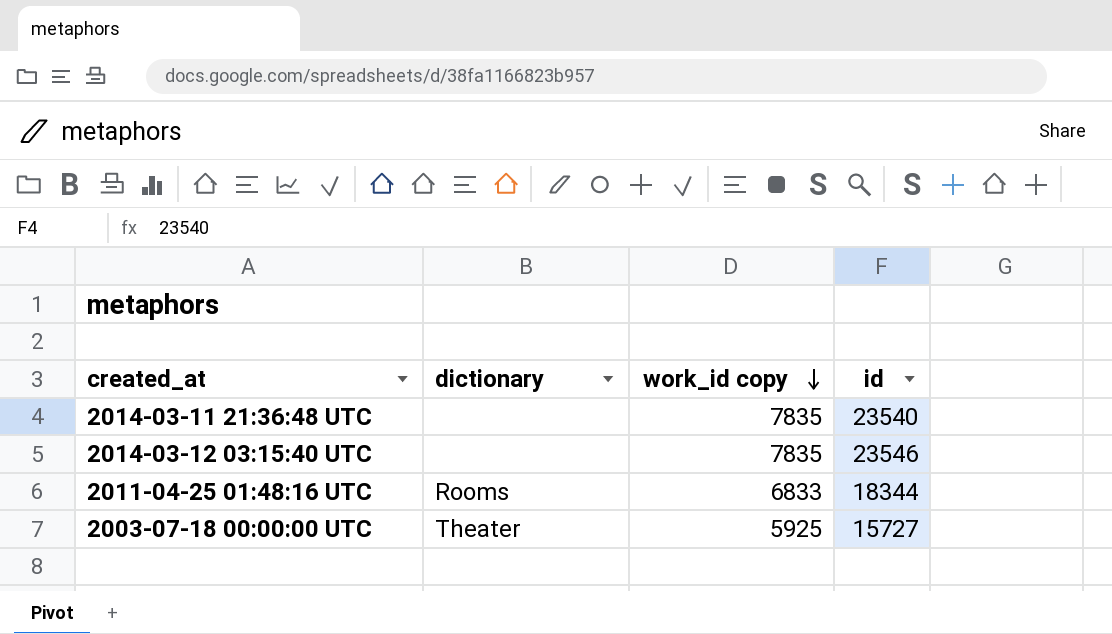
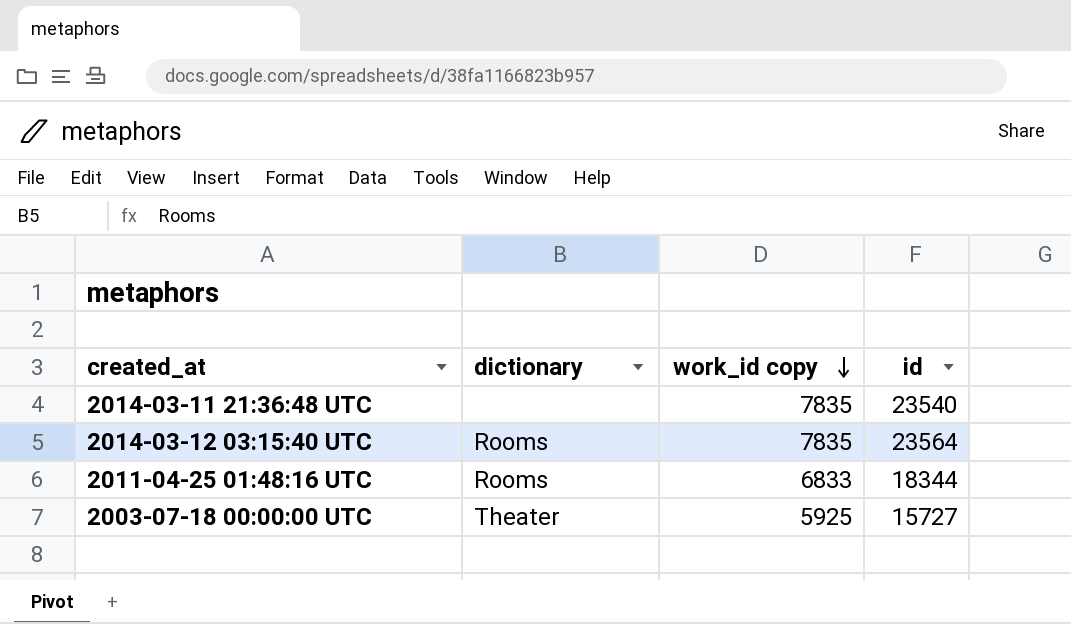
2014-03-12 03:15:40 UTC | dictionary: none -> Rooms
2014-03-12 03:15:40 UTC | id: 23546 -> 23564

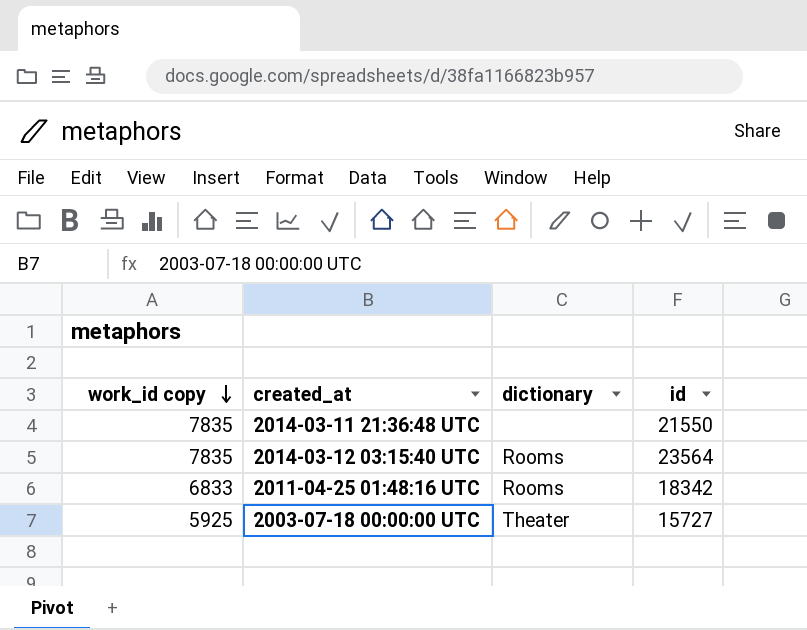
column work_id copy | position: 3 -> 1
2014-03-11 21:36:48 UTC | id: 23540 -> 21550
2011-04-25 01:48:16 UTC | id: 18344 -> 18342

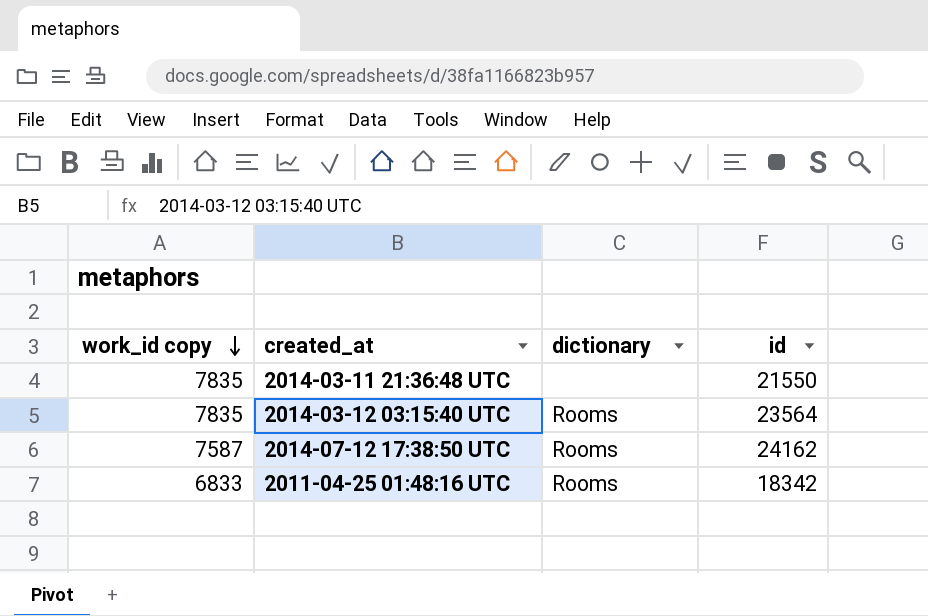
row 2003-07-18 00:00:00 UTC: 5925 | Theater | 15727 -> none
row 2014-07-12 17:38:50 UTC: none -> 7587 | Rooms | 24162

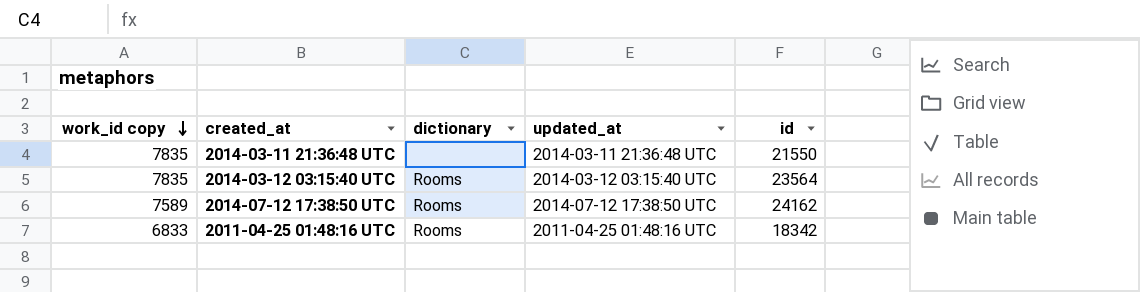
column updated_at | position: none -> 4
2014-07-12 17:38:50 UTC | work_id copy: 7587 -> 7589

